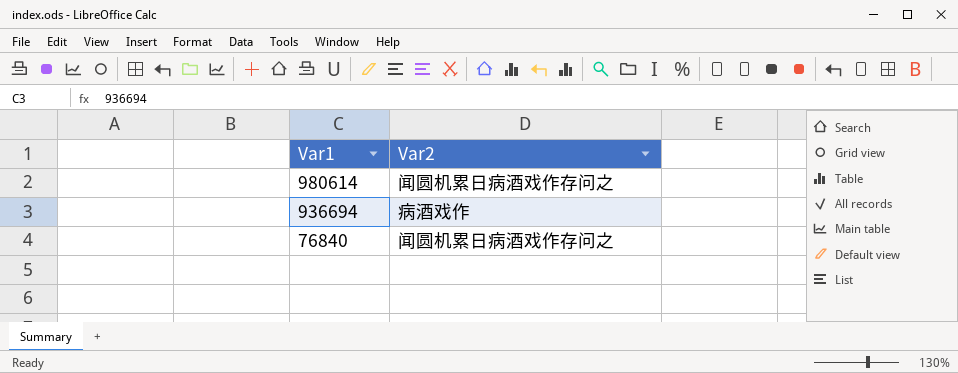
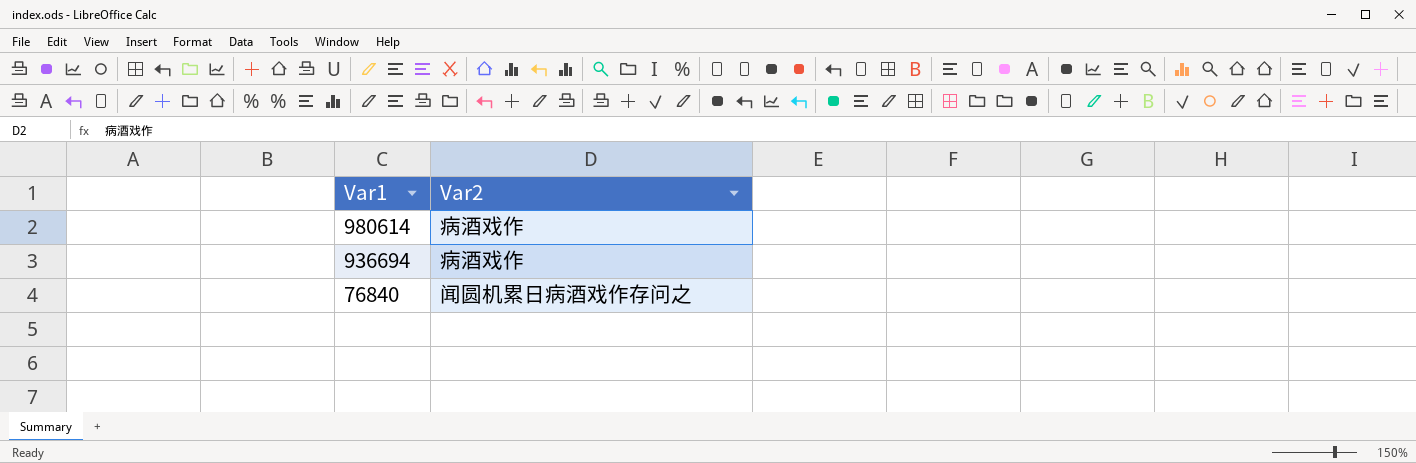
980614 | Var2: 闻圆机累日病酒戏作存问之 -> 病酒戏作

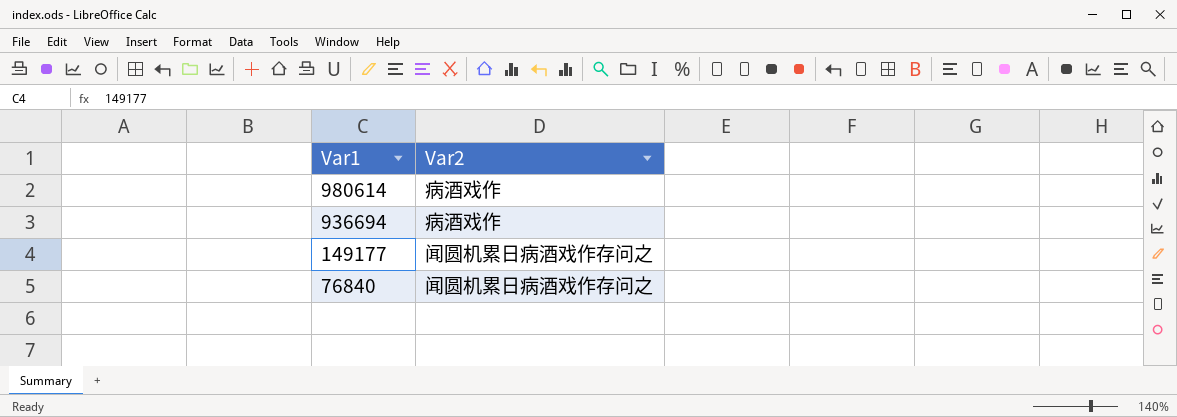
row 149177: none -> 闻圆机累日病酒戏作存问之

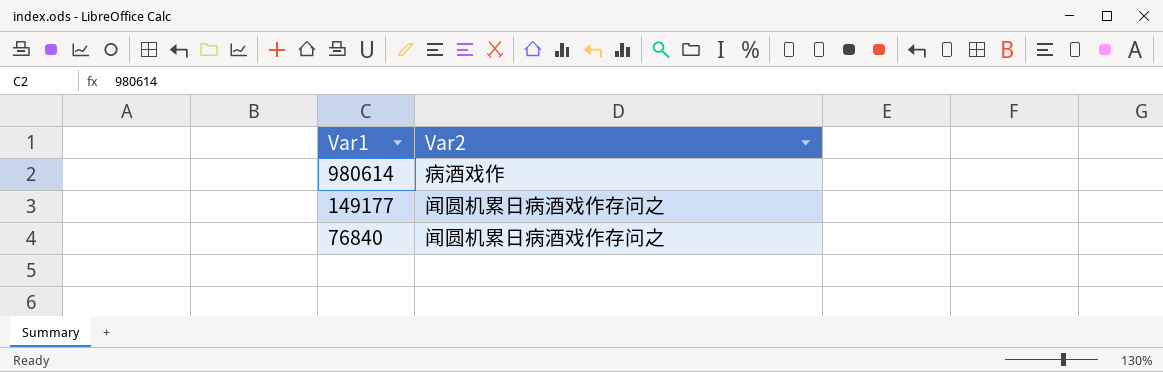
row 936694: 病酒戏作 -> none

